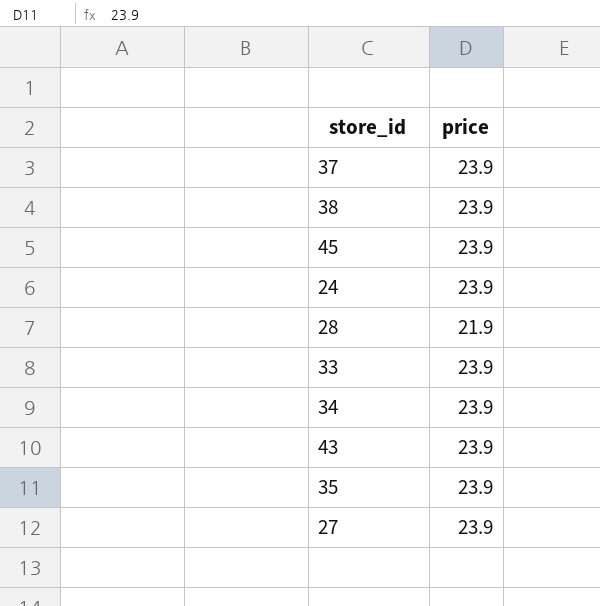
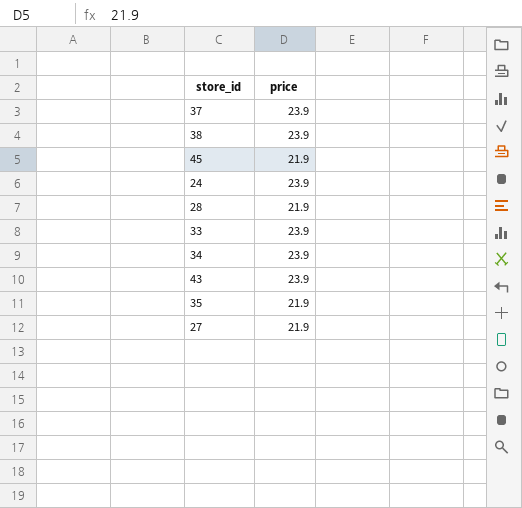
45 | price: 23.9 -> 21.9
35 | price: 23.9 -> 21.9
27 | price: 23.9 -> 21.9

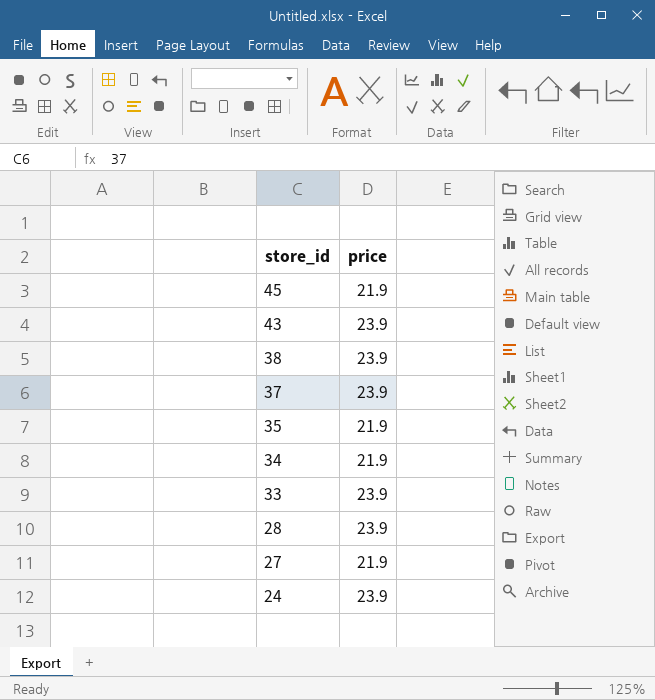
row order: none -> store_id descending
34 | price: 23.9 -> 21.9
28 | price: 21.9 -> 23.9

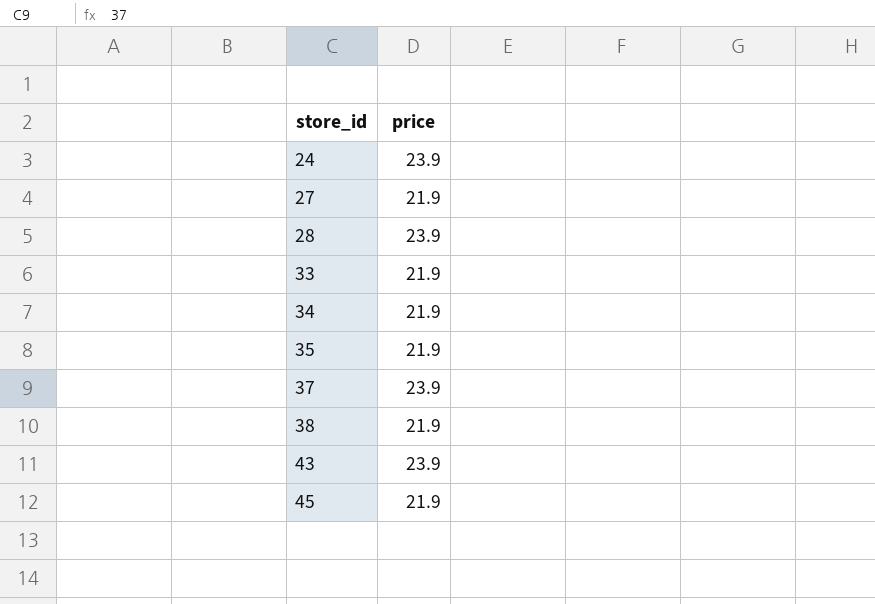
row order: store_id descending -> store_id ascending
33 | price: 23.9 -> 21.9
38 | price: 23.9 -> 21.9

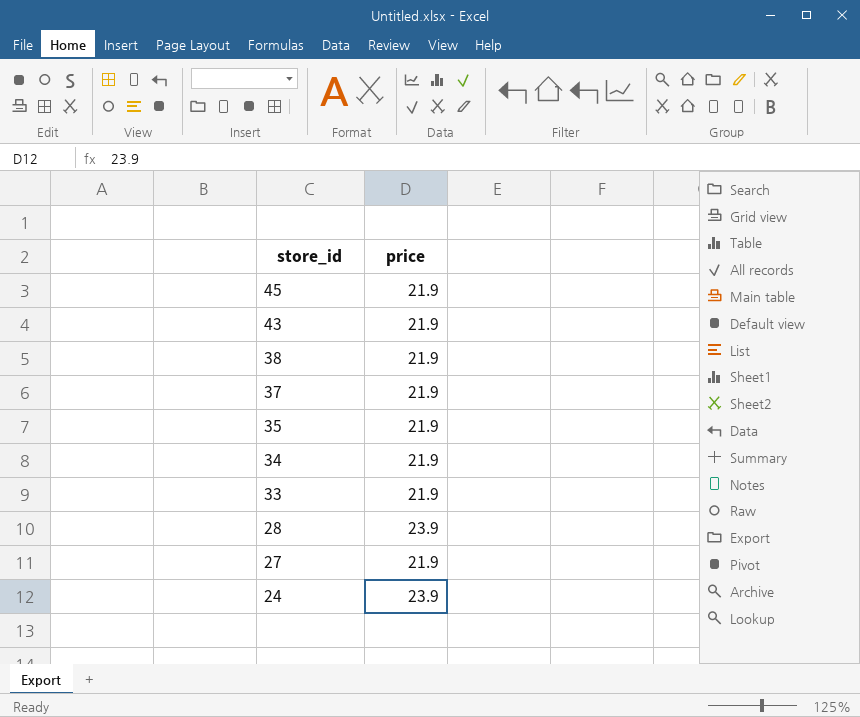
row order: store_id ascending -> store_id descending
43 | price: 23.9 -> 21.9
37 | price: 23.9 -> 21.9

